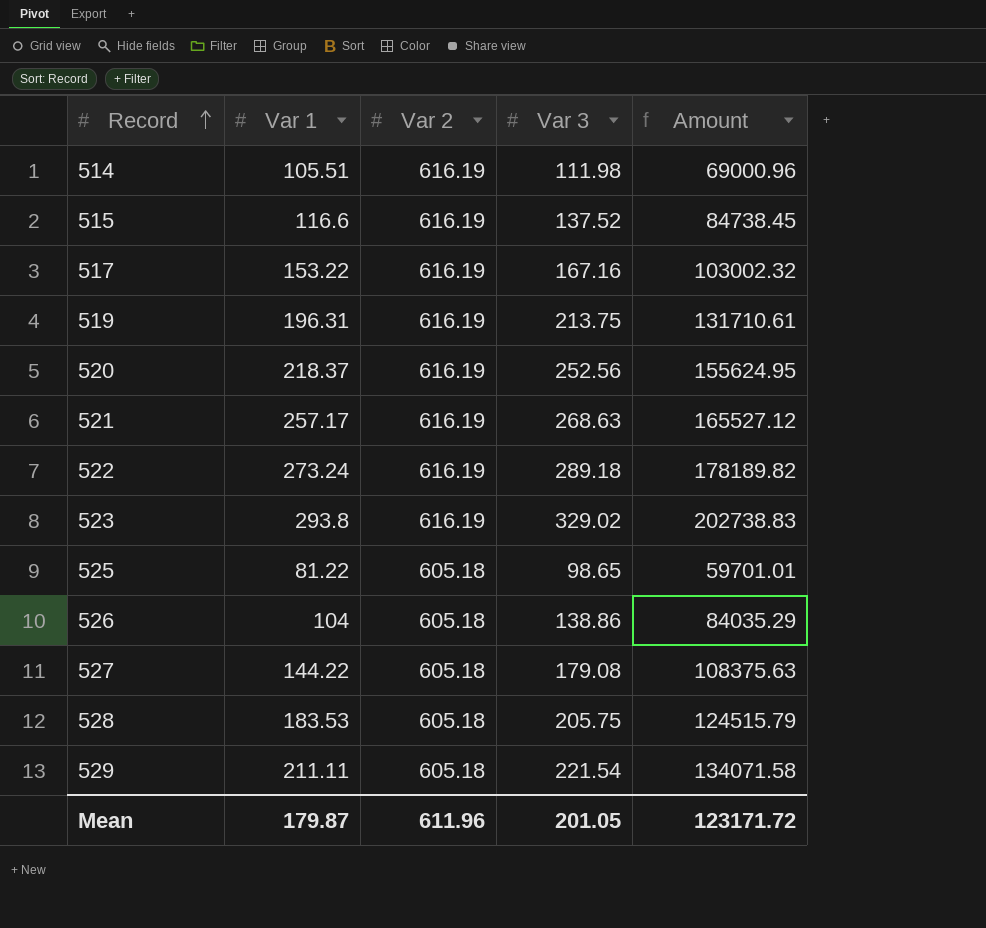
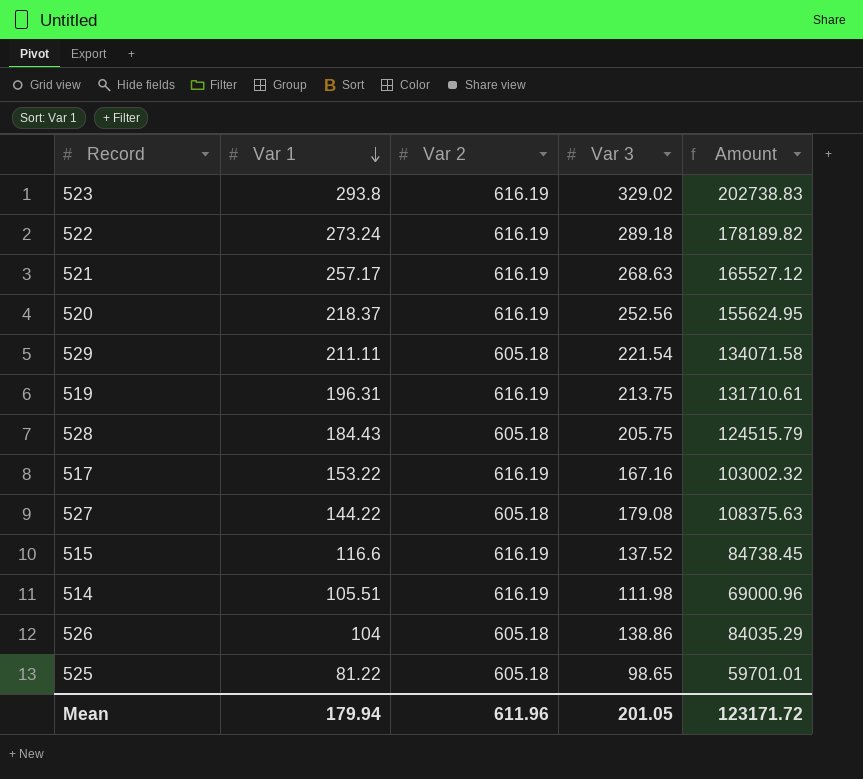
row order: Record ascending -> Var 1 descending
528 | Var 1: 183.53 -> 184.43
Mean | Var 1: 179.87 -> 179.94

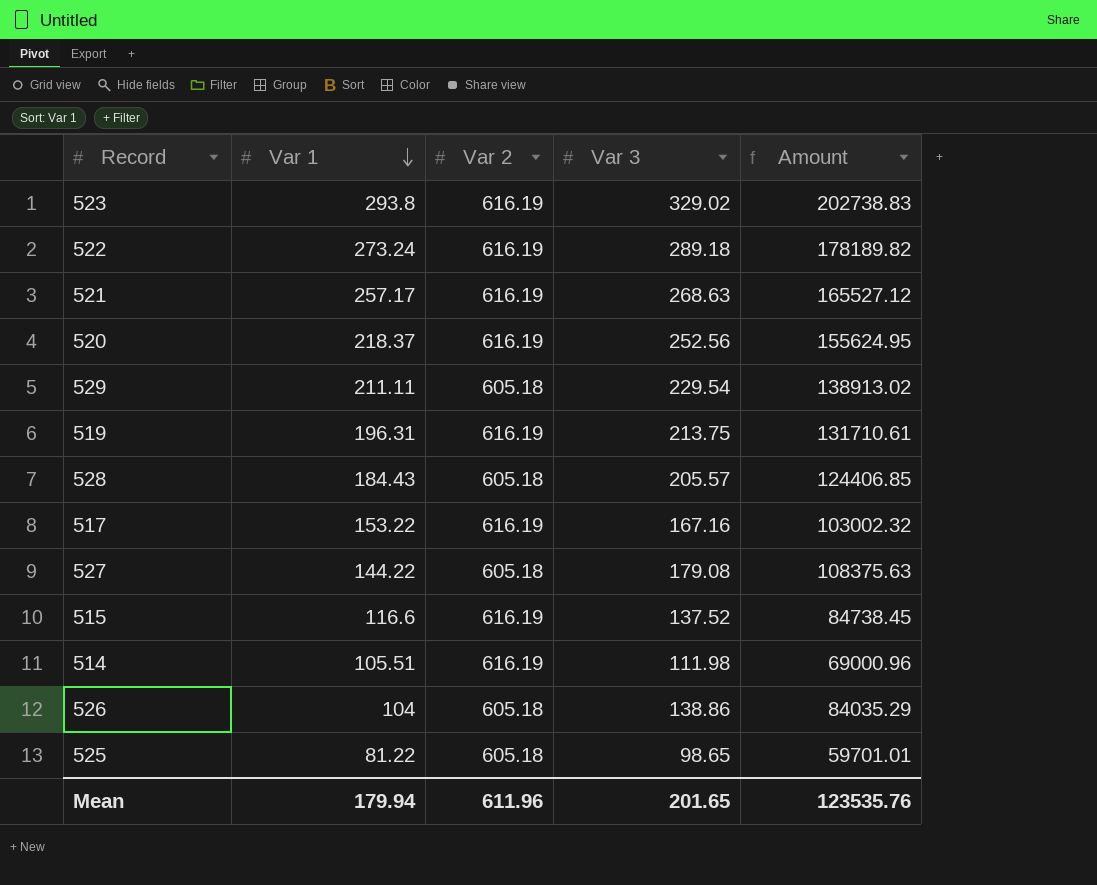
529 | Var 3: 221.54 -> 229.54
529 | Amount: 134071.58 -> 138913.02
528 | Var 3: 205.75 -> 205.57
528 | Amount: 124515.79 -> 124406.85
Mean | Var 3: 201.05 -> 201.65
Mean | Amount: 123171.72 -> 123535.76

